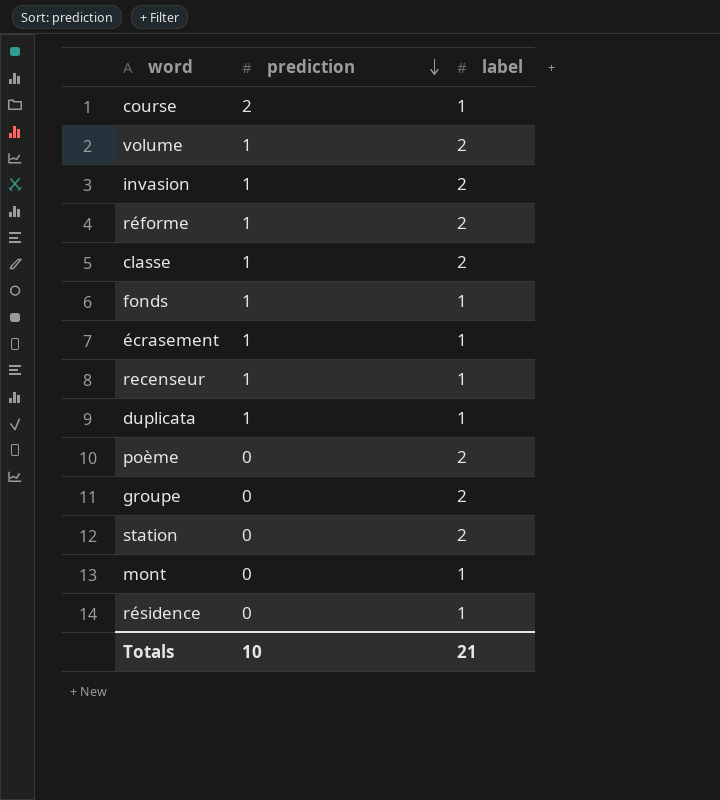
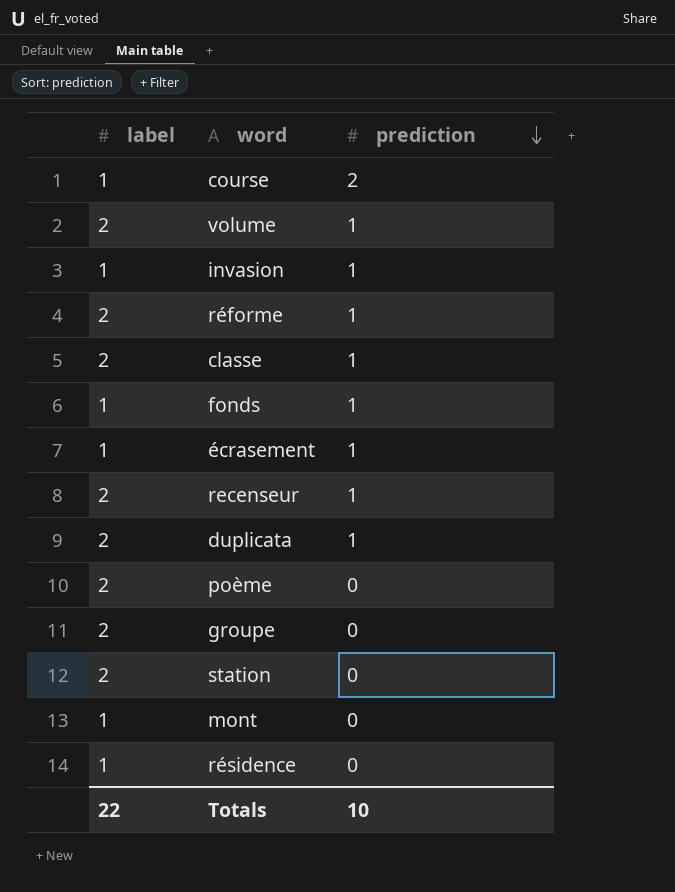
column label | position: 3 -> 1
invasion | label: 2 -> 1
recenseur | label: 1 -> 2
duplicata | label: 1 -> 2
Totals | label: 21 -> 22

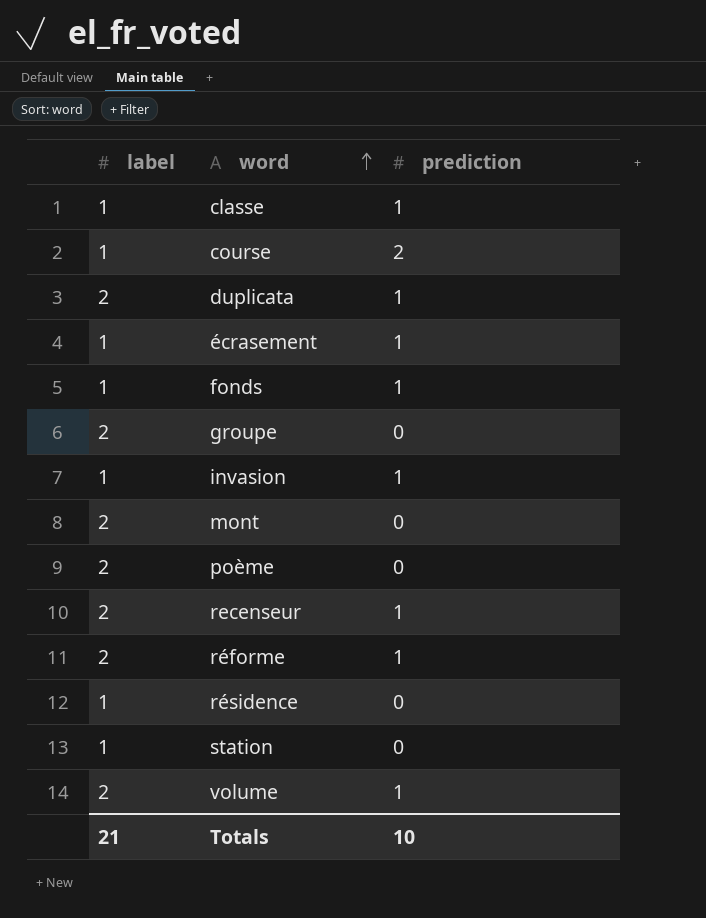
row order: prediction descending -> word ascending
classe | label: 2 -> 1
mont | label: 1 -> 2
station | label: 2 -> 1
Totals | label: 22 -> 21

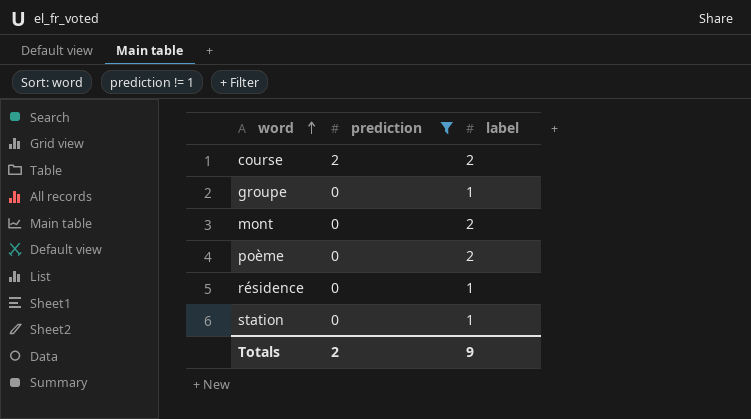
filter: none -> prediction != 1
column label | position: 1 -> 3
course | label: 1 -> 2
groupe | label: 2 -> 1
Totals | prediction: 10 -> 2
Totals | label: 21 -> 9

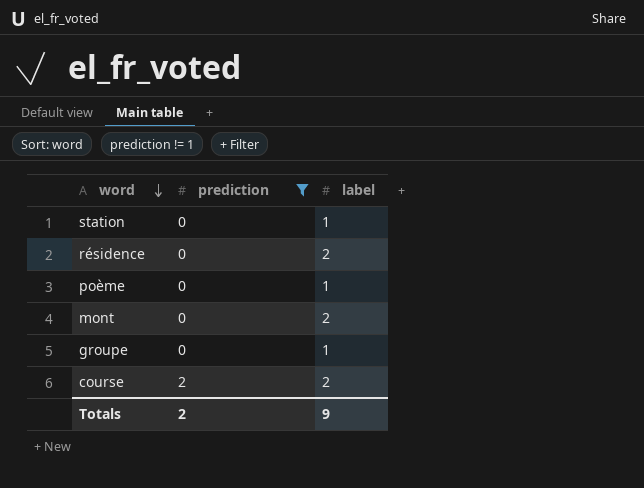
row order: word ascending -> word descending
résidence | label: 1 -> 2
poème | label: 2 -> 1

